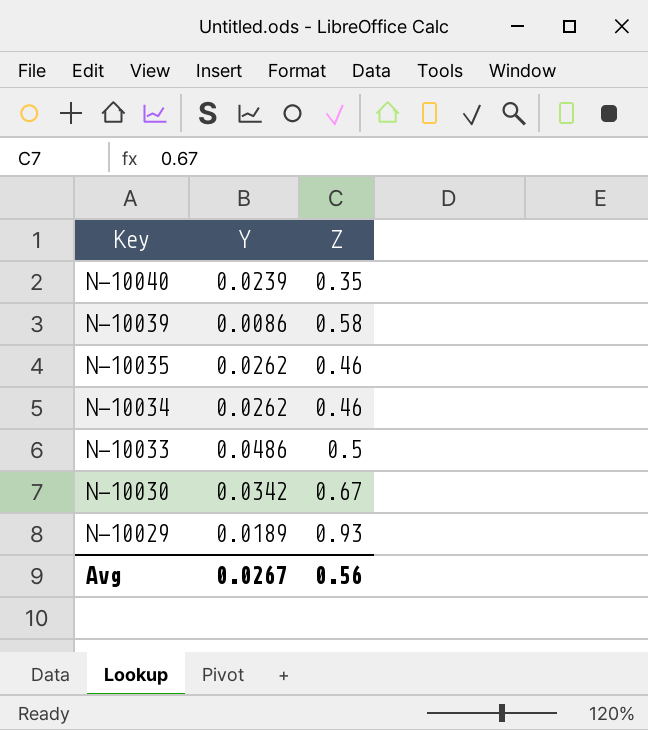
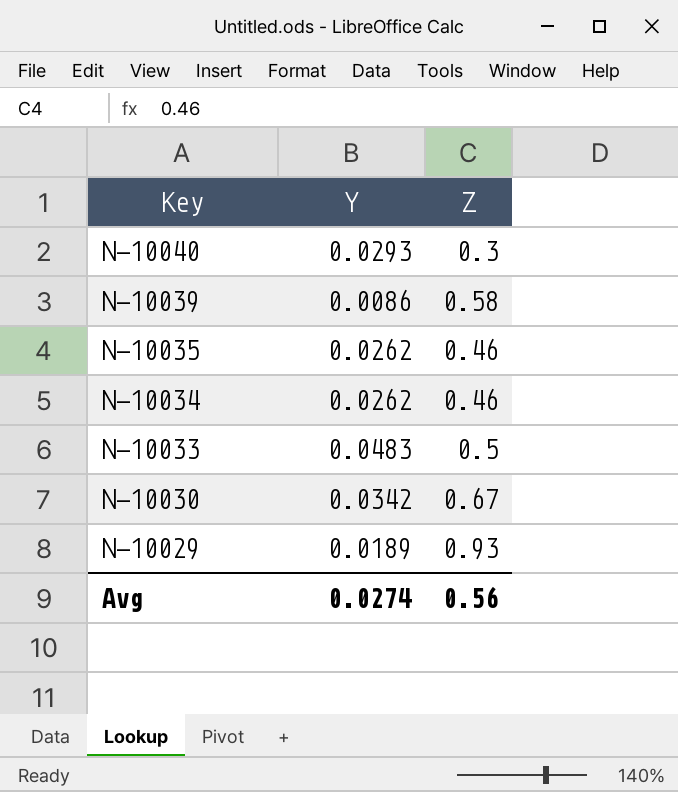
N-10040 | Y: 0.0239 -> 0.0293
N-10040 | Z: 0.35 -> 0.3
N-10033 | Y: 0.0486 -> 0.0483
Avg | Y: 0.0267 -> 0.0274

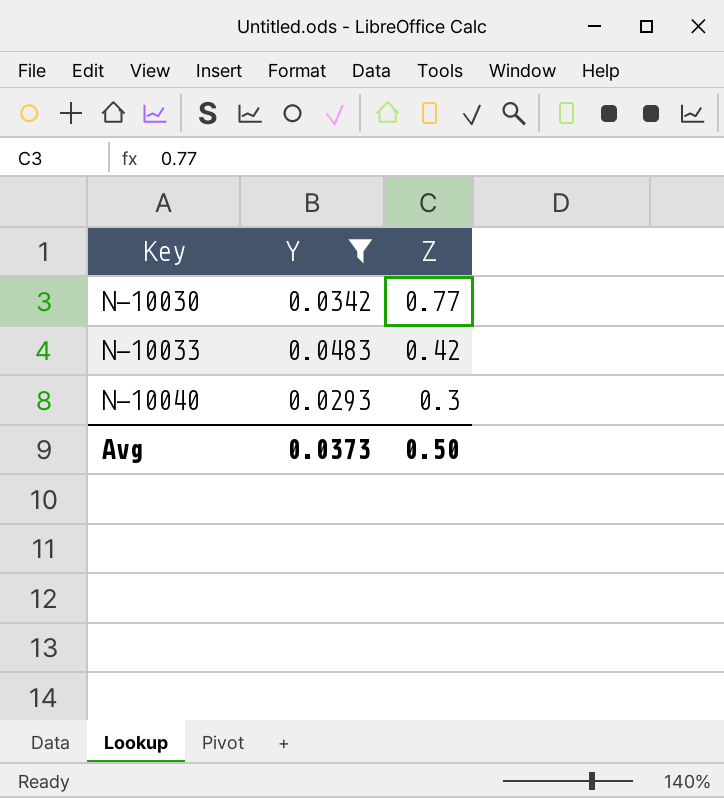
filter: none -> Y >= 0.0293
row order: Key descending -> Key ascending
N-10030 | Z: 0.67 -> 0.77
N-10033 | Z: 0.5 -> 0.42
Avg | Y: 0.0274 -> 0.0373
Avg | Z: 0.56 -> 0.50

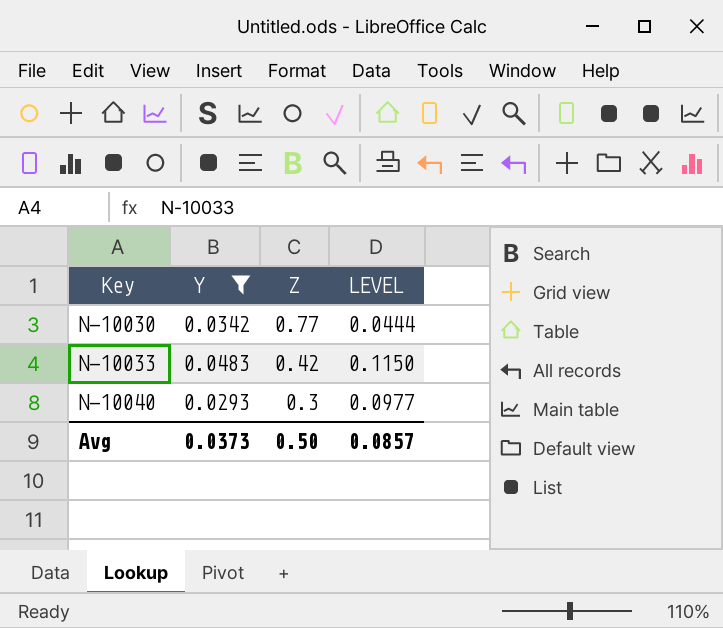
column LEVEL | formula: none -> [Y] / [Z]

